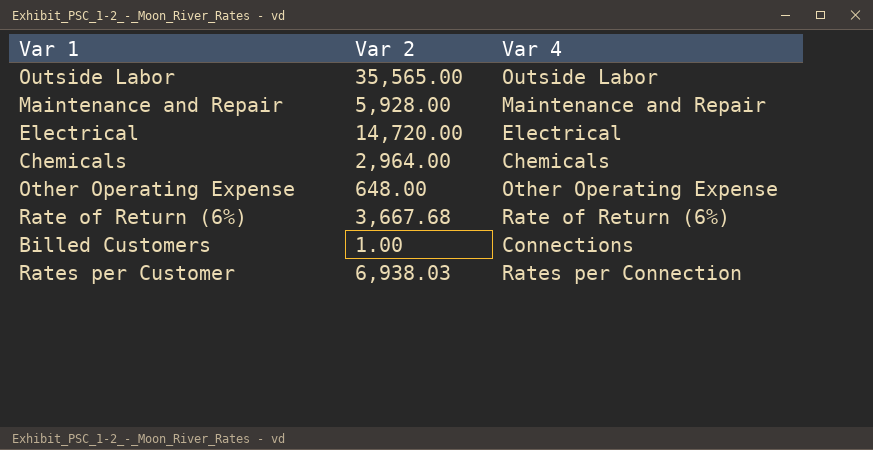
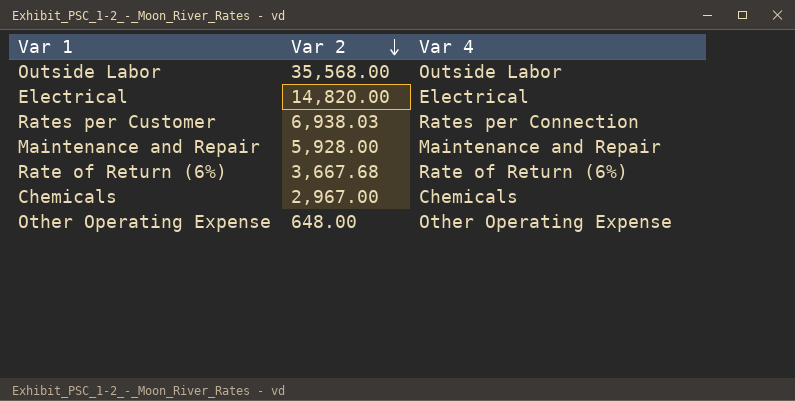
row order: none -> Var 2 descending
row Billed Customers: 1.00 | Connections -> none
Outside Labor | Var 2: 35,565.00 -> 35,568.00
Electrical | Var 2: 14,720.00 -> 14,820.00
Chemicals | Var 2: 2,964.00 -> 2,967.00

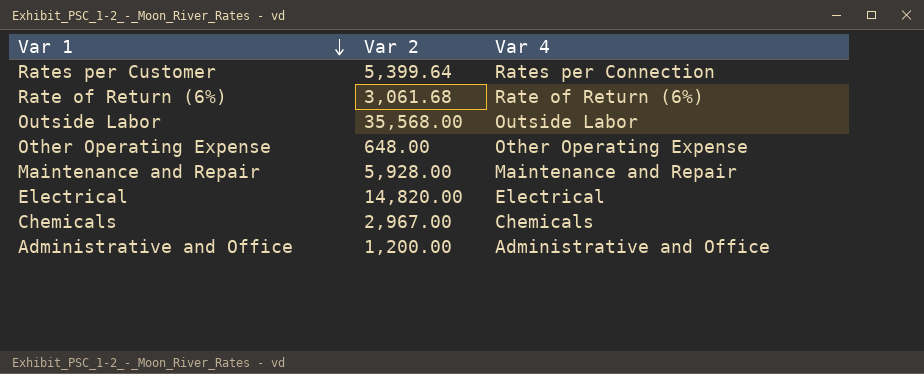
row order: Var 2 descending -> Var 1 descending
Rates per Customer | Var 2: 6,938.03 -> 5,399.64
Rate of Return (6%) | Var 2: 3,667.68 -> 3,061.68
row Administrative and Office: none -> 1,200.00 | Administrative and Office

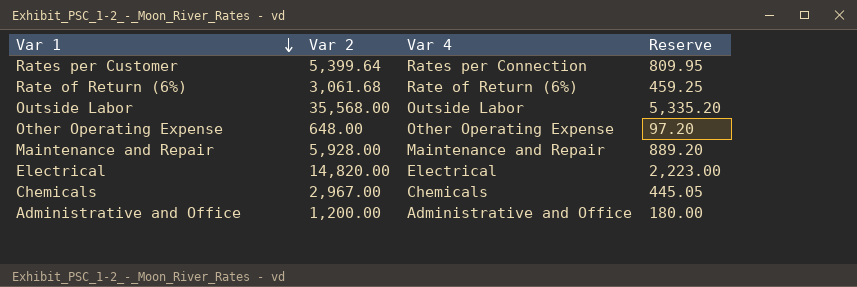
column Reserve | formula: none -> [Var 2] * 0.15

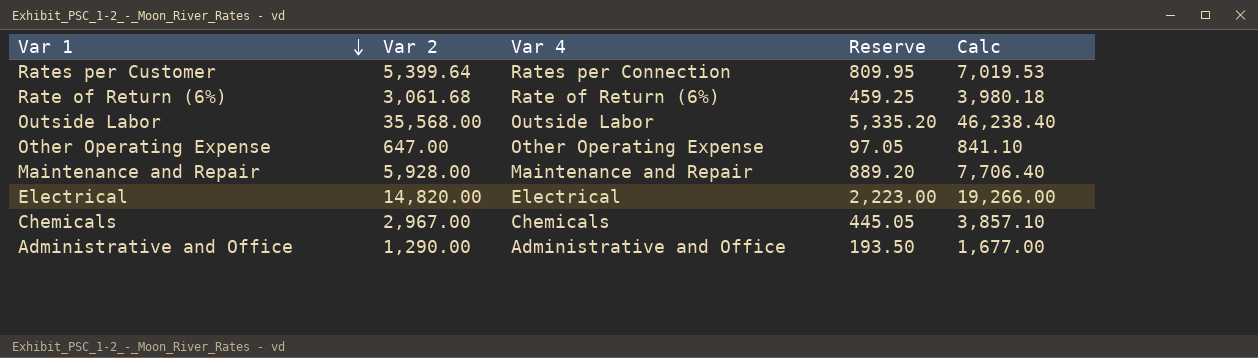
column Calc | formula: none -> [Var 2] * 1.3
Other Operating Expense | Var 2: 648.00 -> 647.00
Other Operating Expense | Reserve: 97.20 -> 97.05
Administrative and Office | Var 2: 1,200.00 -> 1,290.00
Administrative and Office | Reserve: 180.00 -> 193.50

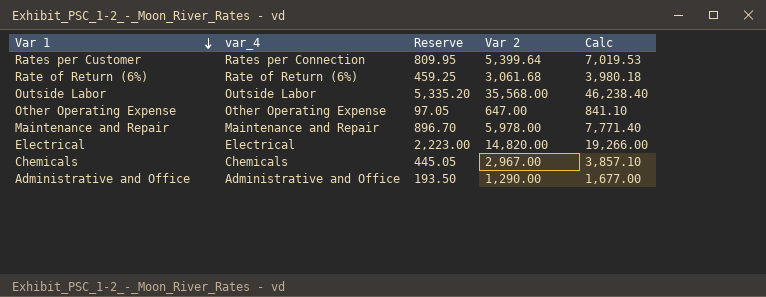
column name: Var 4 -> var_4
column Var 2 | position: 2 -> 4
Maintenance and Repair | Reserve: 889.20 -> 896.70
Maintenance and Repair | Var 2: 5,928.00 -> 5,978.00
Maintenance and Repair | Calc: 7,706.40 -> 7,771.40

